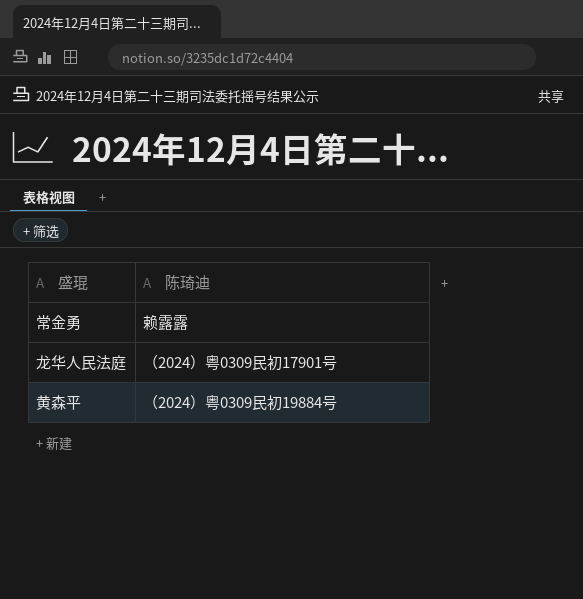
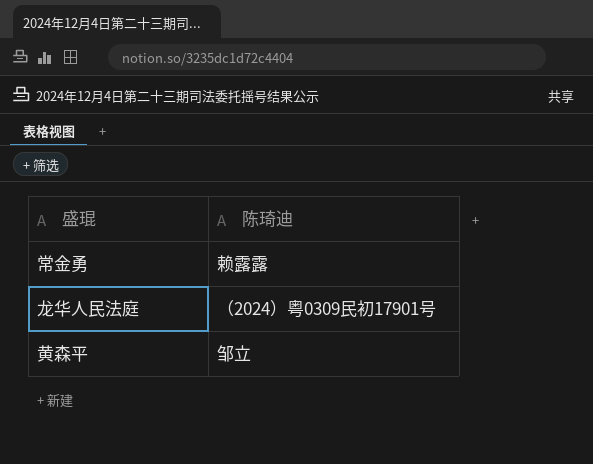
黄森平 | 陈琦迪: （2024）粤0309民初19884号 -> 邹立

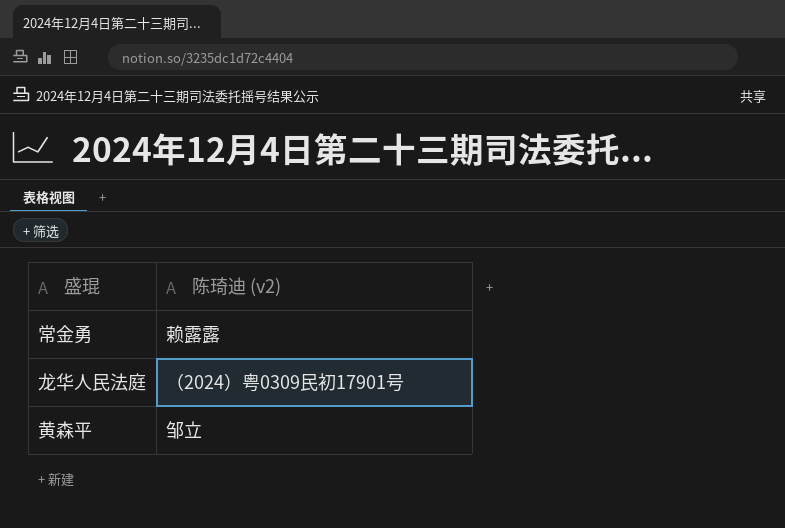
column name: 陈琦迪 -> 陈琦迪 (v2)

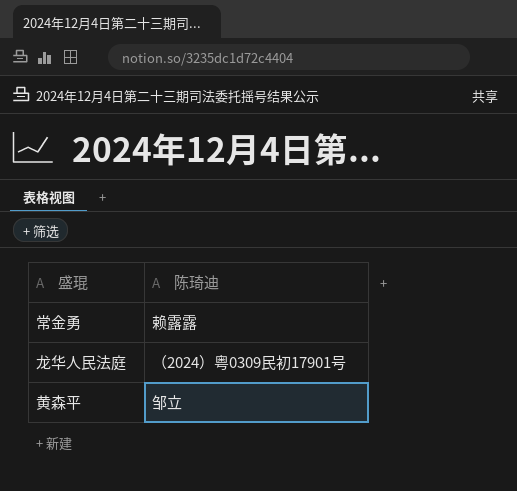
column name: 陈琦迪 (v2) -> 陈琦迪

